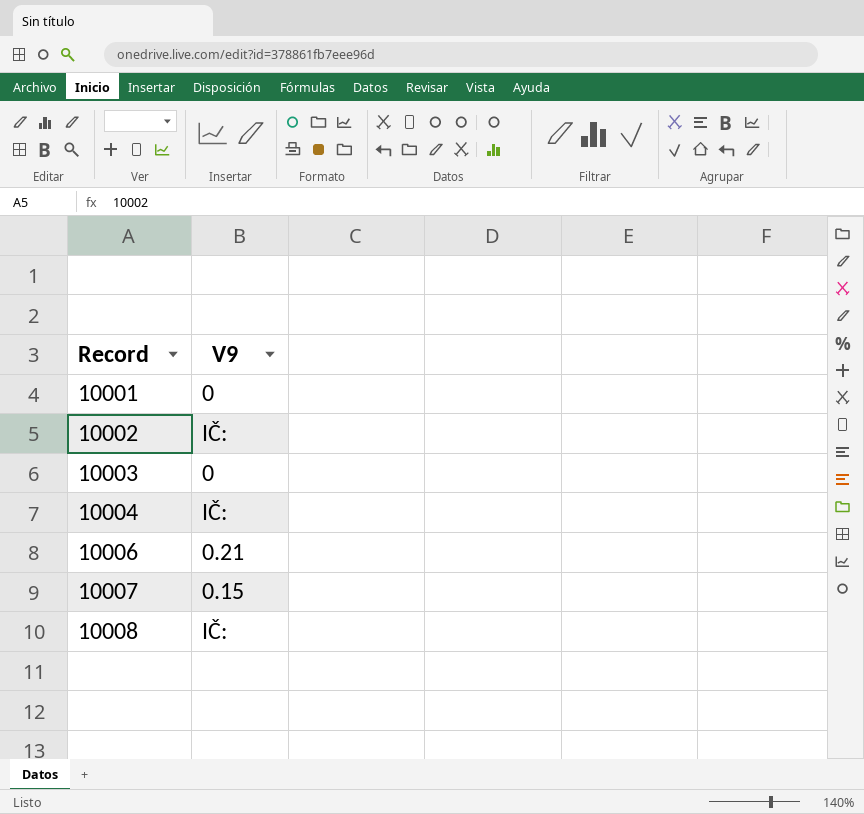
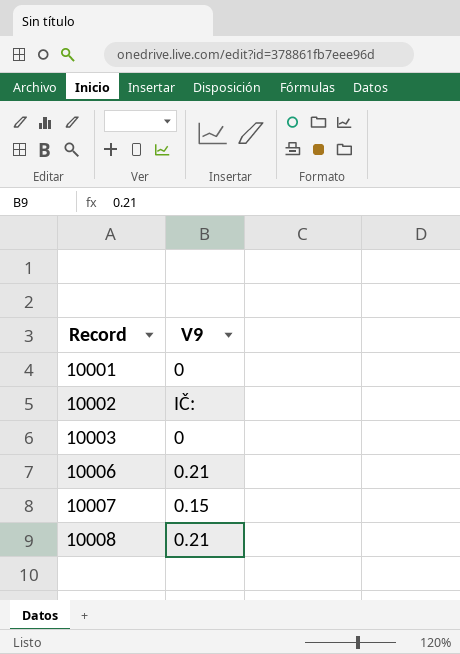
row 10004: IČ: -> none
10008 | V9: IČ: -> 0.21

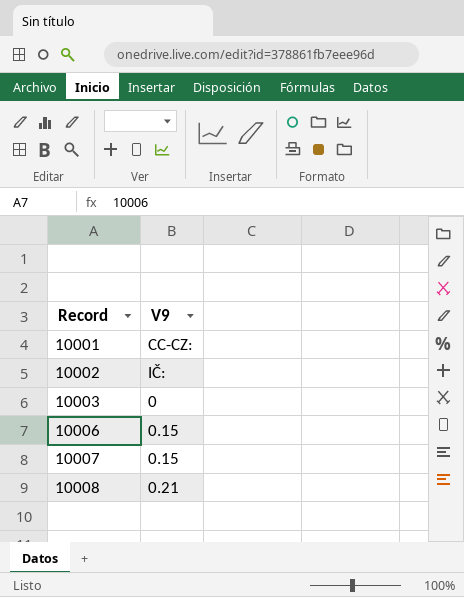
10001 | V9: 0 -> CC-CZ:
10006 | V9: 0.21 -> 0.15

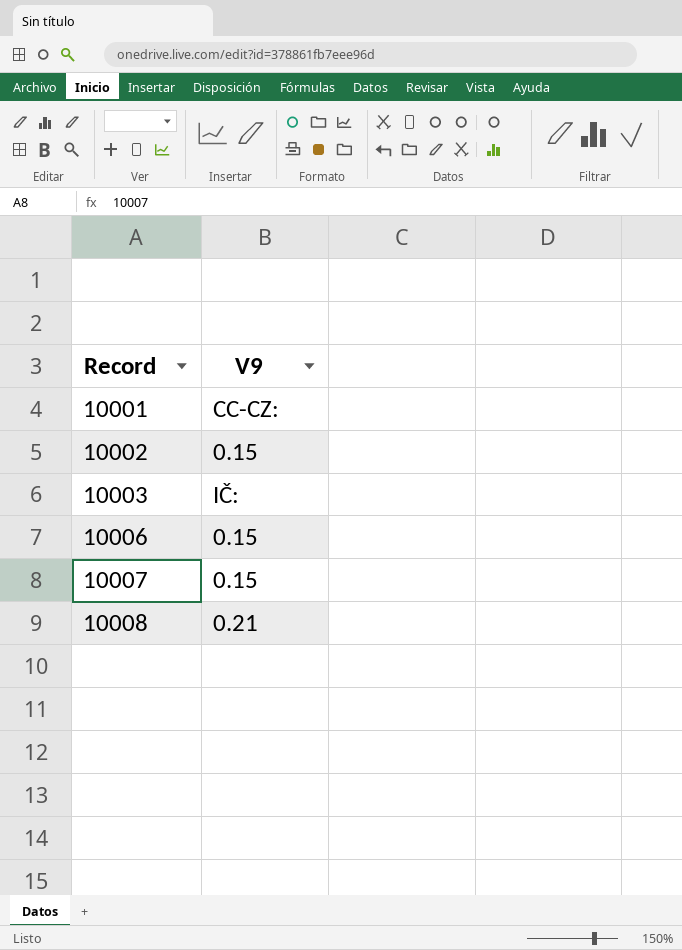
10002 | V9: IČ: -> 0.15
10003 | V9: 0 -> IČ:

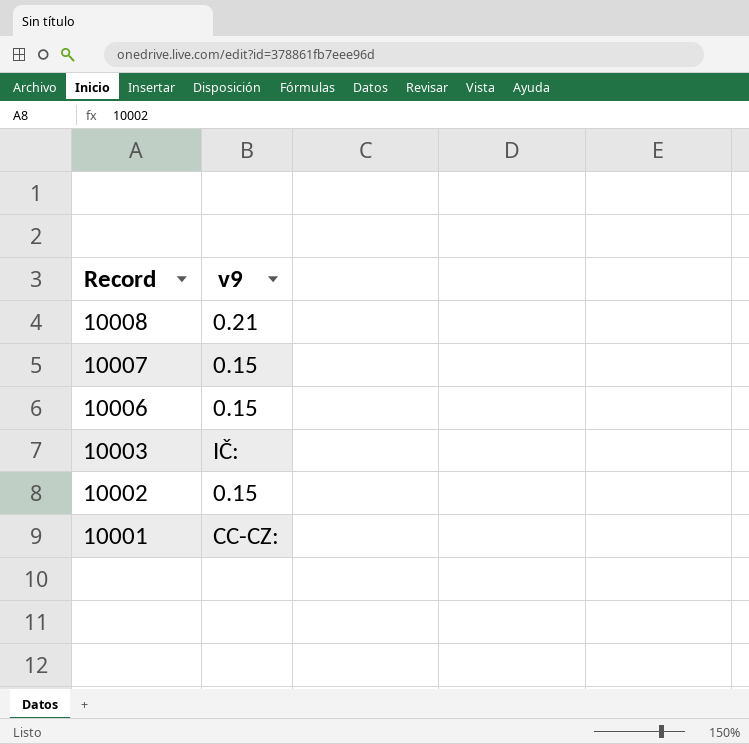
row order: Record ascending -> Record descending
column name: V9 -> v9

